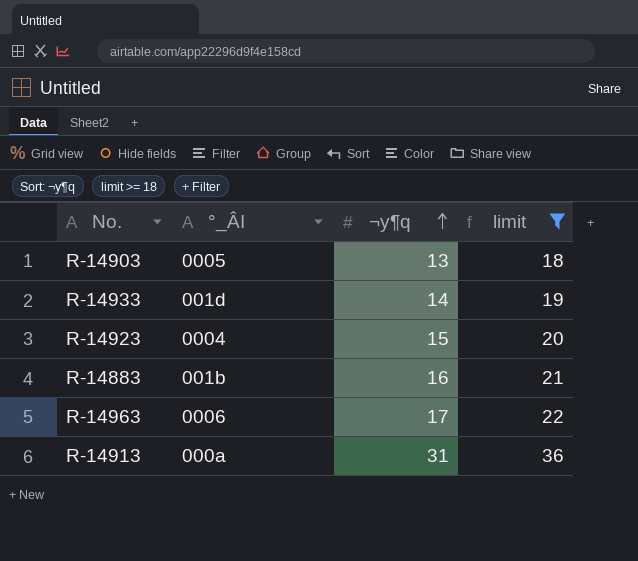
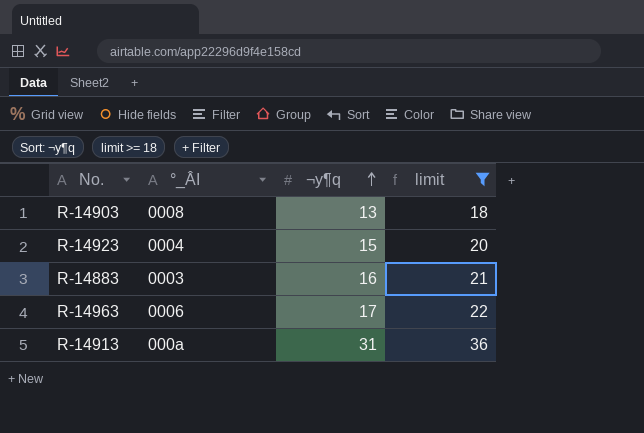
row R-14933: 001d | 14 | 19 -> none
R-14903 | °_ÂI: 0005 -> 0008
R-14883 | °_ÂI: 001b -> 0003

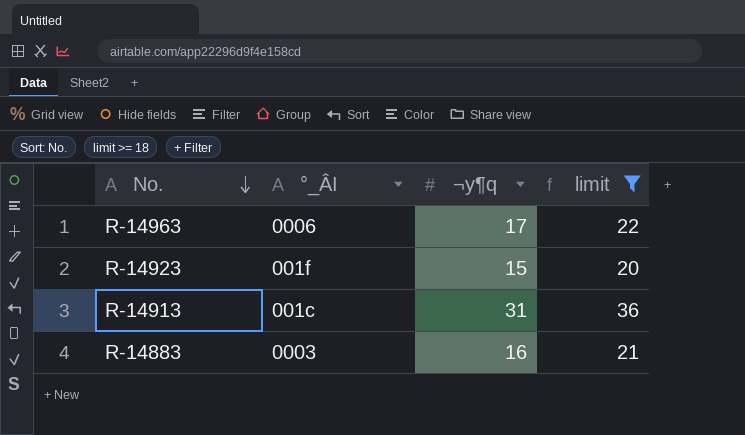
row order: ¬y¶q ascending -> No. descending
row R-14903: 0008 | 13 | 18 -> none
R-14923 | °_ÂI: 0004 -> 001f
R-14913 | °_ÂI: 000a -> 001c

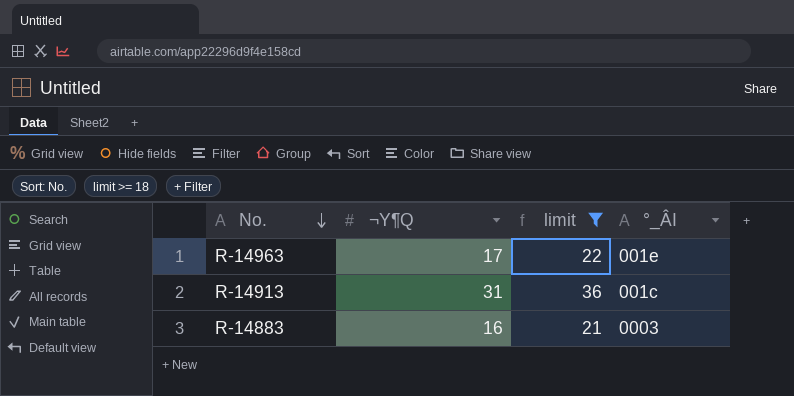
column name: ¬y¶q -> ¬Y¶Q
column °_ÂI | position: 2 -> 4
row R-14923: 001f | 15 | 20 -> none
R-14963 | °_ÂI: 0006 -> 001e

